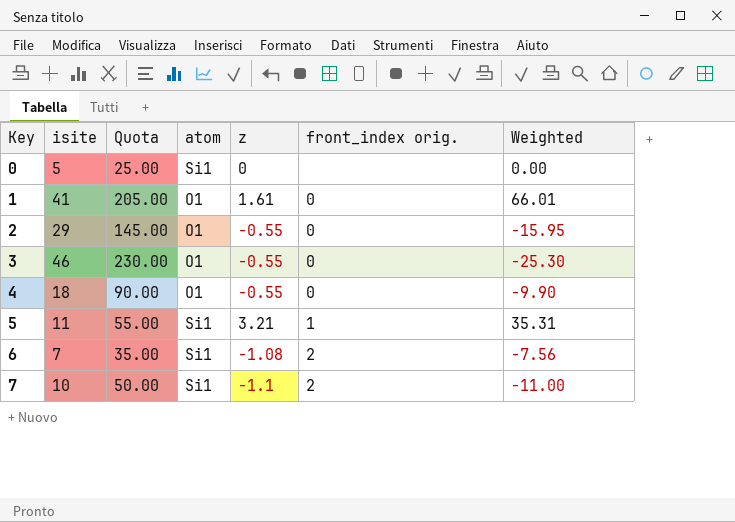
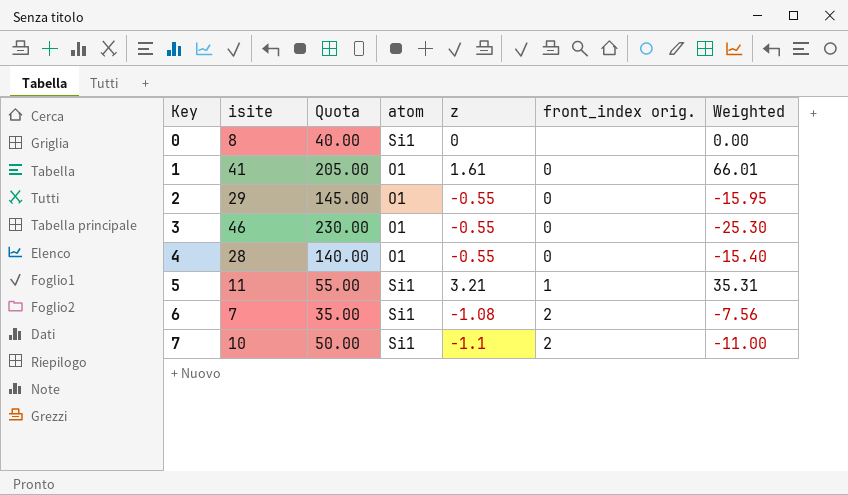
0 | isite: 5 -> 8
0 | Quota: 25.00 -> 40.00
4 | isite: 18 -> 28
4 | Quota: 90.00 -> 140.00
4 | Weighted: -9.90 -> -15.40

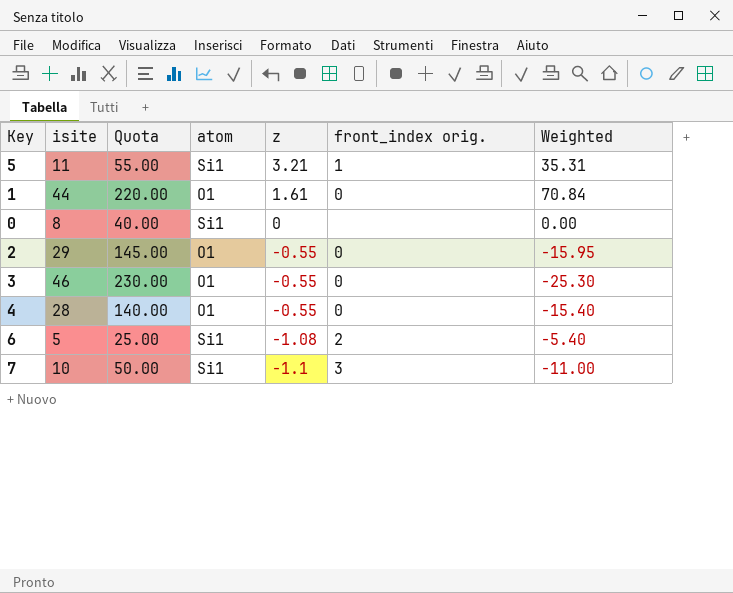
row order: Key ascending -> z descending
1 | isite: 41 -> 44
1 | Quota: 205.00 -> 220.00
1 | Weighted: 66.01 -> 70.84
6 | isite: 7 -> 5
6 | Quota: 35.00 -> 25.00
6 | Weighted: -7.56 -> -5.40
7 | front_index orig.: 2 -> 3

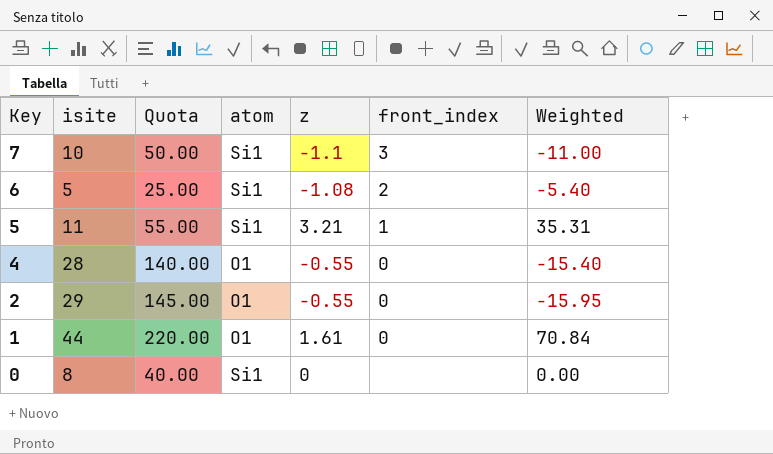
row order: z descending -> Key descending
column name: front_index orig. -> front_index
row 3: 46 | 230.00 | O1 | -0.55 | 0 | -25.30 -> none

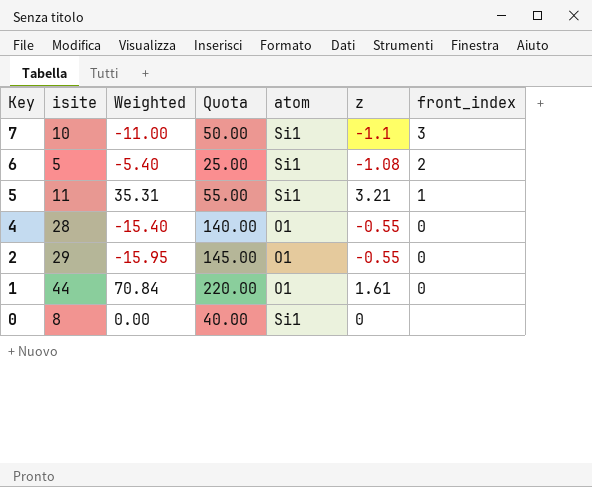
column Weighted | position: 7 -> 3

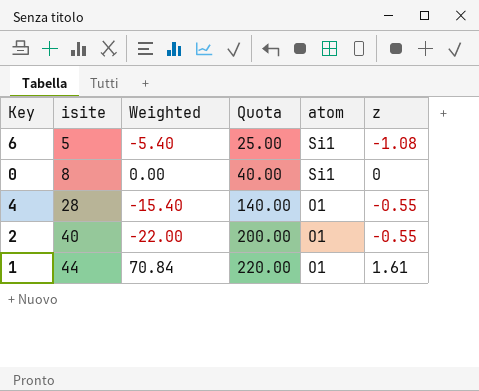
row order: Key descending -> isite ascending
column front_index | position: 7 -> none
row 7: 10 | -11.00 | 50.00 | Si1 | -1.1 | 3 -> none
row 5: 11 | 35.31 | 55.00 | Si1 | 3.21 | 1 -> none
2 | isite: 29 -> 40
2 | Weighted: -15.95 -> -22.00
2 | Quota: 145.00 -> 200.00

